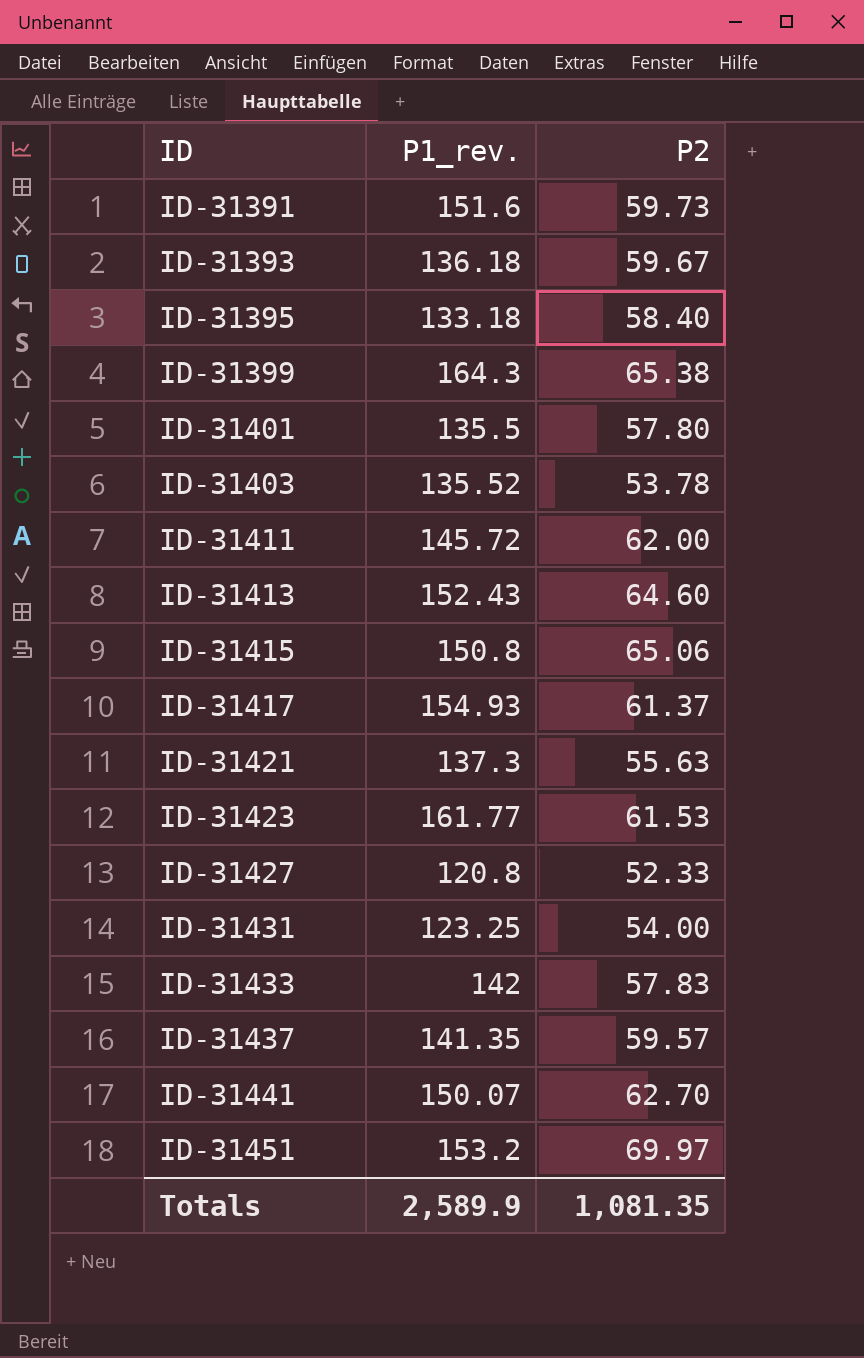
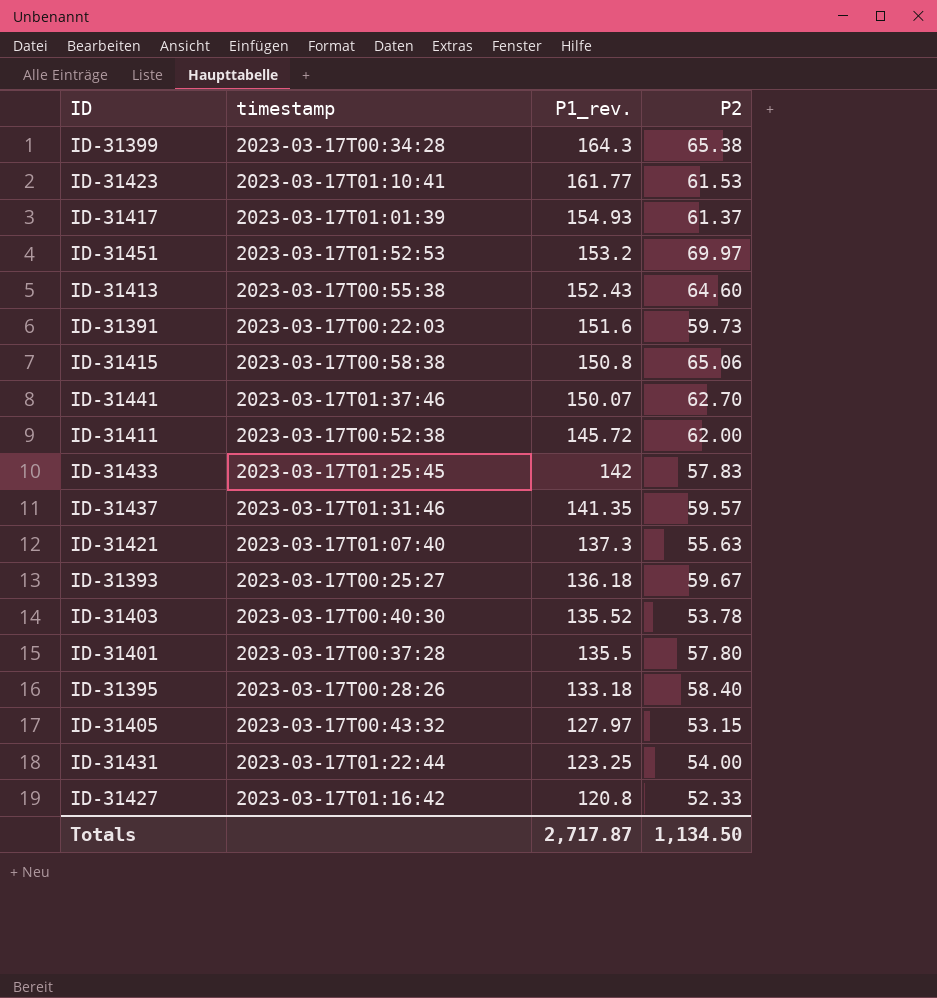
row order: ID ascending -> P1_rev. descending
column timestamp | position: none -> 2
row ID-31405: none -> 2023-03-17T00:43:32 | 127.97 | 53.15
Totals | P1_rev.: 2,589.9 -> 2,717.87
Totals | P2: 1,081.35 -> 1,134.50

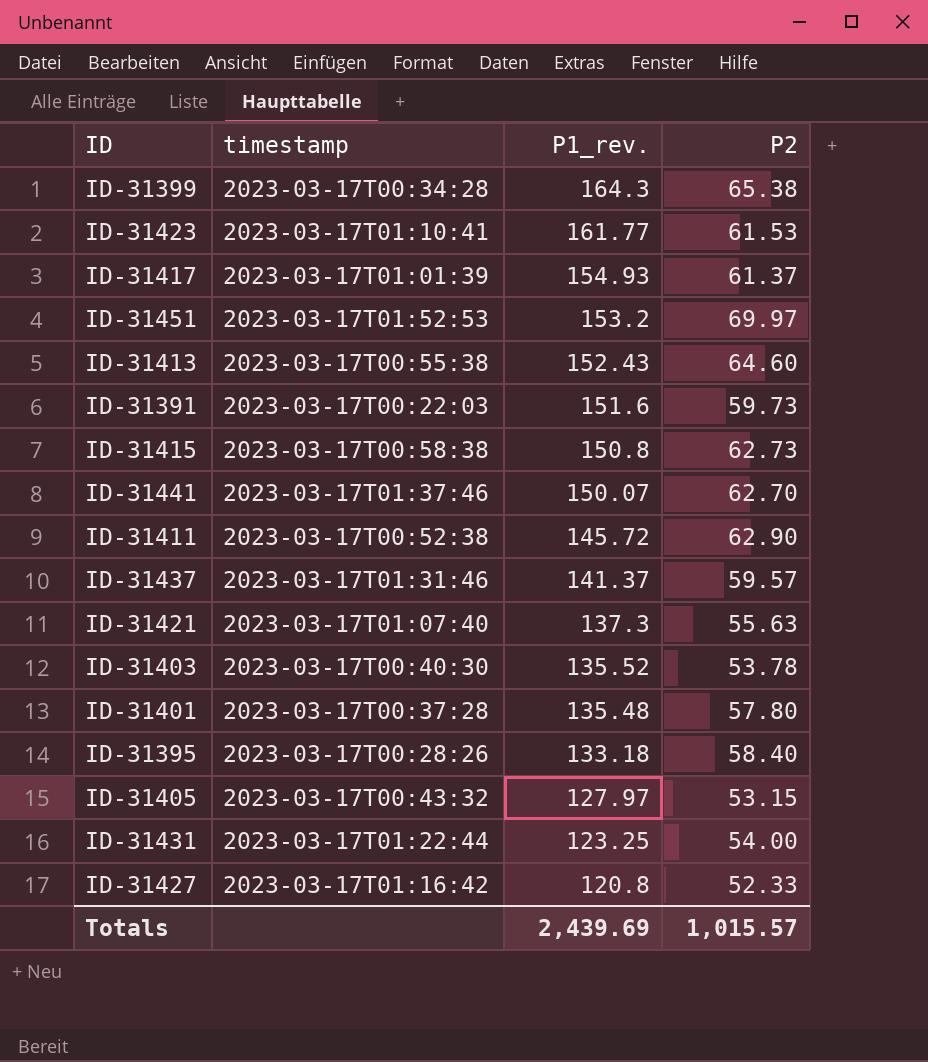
row ID-31433: 2023-03-17T01:25:45 | 142 | 57.83 -> none
row ID-31393: 2023-03-17T00:25:27 | 136.18 | 59.67 -> none
ID-31415 | P2: 65.06 -> 62.73
ID-31411 | P2: 62.00 -> 62.90
ID-31437 | P1_rev.: 141.35 -> 141.37
ID-31401 | P1_rev.: 135.5 -> 135.48
Totals | P1_rev.: 2,717.87 -> 2,439.69
Totals | P2: 1,134.50 -> 1,015.57

